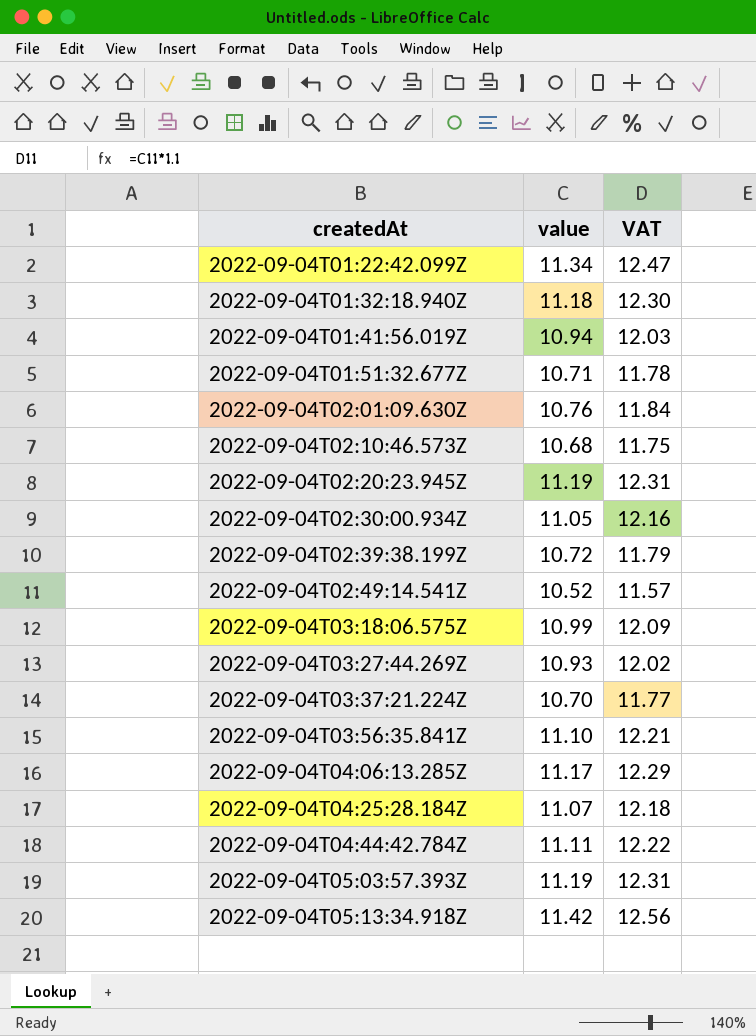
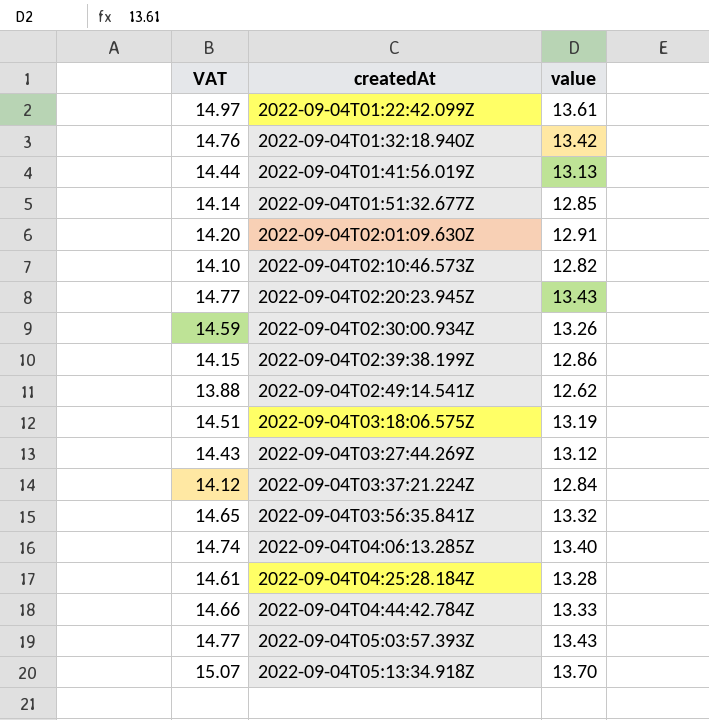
column VAT | position: 3 -> 1
2022-09-04T01:22:42.099Z | VAT: 12.47 -> 14.97
2022-09-04T01:22:42.099Z | value: 11.34 -> 13.61
2022-09-04T01:32:18.940Z | VAT: 12.30 -> 14.76
2022-09-04T01:32:18.940Z | value: 11.18 -> 13.42
2022-09-04T01:41:56.019Z | VAT: 12.03 -> 14.44
2022-09-04T01:41:56.019Z | value: 10.94 -> 13.13
2022-09-04T01:51:32.677Z | VAT: 11.78 -> 14.14
2022-09-04T01:51:32.677Z | value: 10.71 -> 12.85
2022-09-04T02:01:09.630Z | VAT: 11.84 -> 14.20
2022-09-04T02:01:09.630Z | value: 10.76 -> 12.91
2022-09-04T02:10:46.573Z | VAT: 11.75 -> 14.10
2022-09-04T02:10:46.573Z | value: 10.68 -> 12.82
2022-09-04T02:20:23.945Z | VAT: 12.31 -> 14.77
2022-09-04T02:20:23.945Z | value: 11.19 -> 13.43
2022-09-04T02:30:00.934Z | VAT: 12.16 -> 14.59
2022-09-04T02:30:00.934Z | value: 11.05 -> 13.26
2022-09-04T02:39:38.199Z | VAT: 11.79 -> 14.15
2022-09-04T02:39:38.199Z | value: 10.72 -> 12.86
2022-09-04T02:49:14.541Z | VAT: 11.57 -> 13.88
2022-09-04T02:49:14.541Z | value: 10.52 -> 12.62
2022-09-04T03:18:06.575Z | VAT: 12.09 -> 14.51
2022-09-04T03:18:06.575Z | value: 10.99 -> 13.19
2022-09-04T03:27:44.269Z | VAT: 12.02 -> 14.43
2022-09-04T03:27:44.269Z | value: 10.93 -> 13.12
2022-09-04T03:37:21.224Z | VAT: 11.77 -> 14.12
2022-09-04T03:37:21.224Z | value: 10.70 -> 12.84
2022-09-04T03:56:35.841Z | VAT: 12.21 -> 14.65
2022-09-04T03:56:35.841Z | value: 11.10 -> 13.32
2022-09-04T04:06:13.285Z | VAT: 12.29 -> 14.74
2022-09-04T04:06:13.285Z | value: 11.17 -> 13.40
2022-09-04T04:25:28.184Z | VAT: 12.18 -> 14.61
2022-09-04T04:25:28.184Z | value: 11.07 -> 13.28
2022-09-04T04:44:42.784Z | VAT: 12.22 -> 14.66
2022-09-04T04:44:42.784Z | value: 11.11 -> 13.33
2022-09-04T05:03:57.393Z | VAT: 12.31 -> 14.77
2022-09-04T05:03:57.393Z | value: 11.19 -> 13.43
2022-09-04T05:13:34.918Z | VAT: 12.56 -> 15.07
2022-09-04T05:13:34.918Z | value: 11.42 -> 13.70

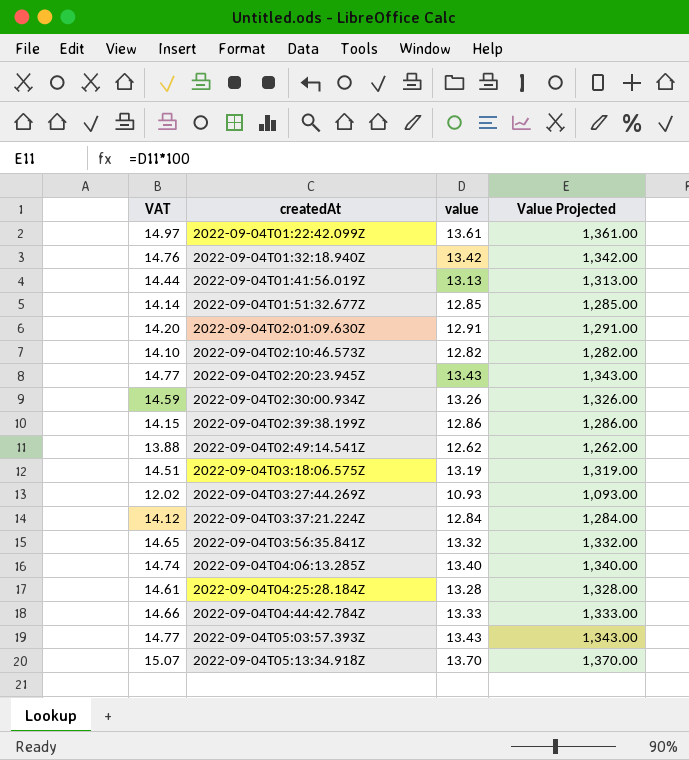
column Value Projected | formula: none -> [value] * 100
2022-09-04T03:27:44.269Z | VAT: 14.43 -> 12.02
2022-09-04T03:27:44.269Z | value: 13.12 -> 10.93

